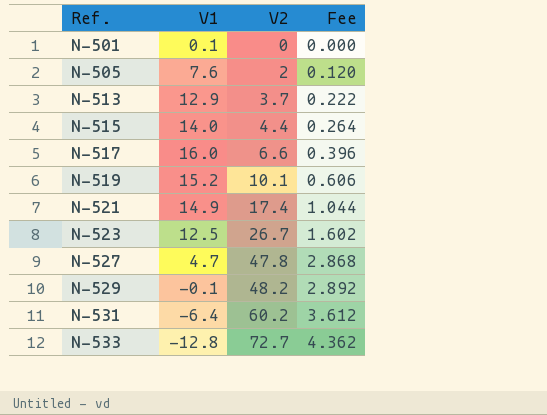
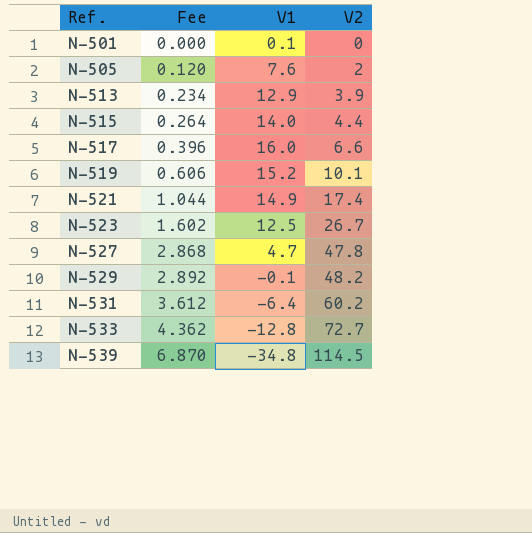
column Fee | position: 4 -> 2
N-513 | Fee: 0.222 -> 0.234
N-513 | V2: 3.7 -> 3.9
row N-539: none -> 6.870 | -34.8 | 114.5

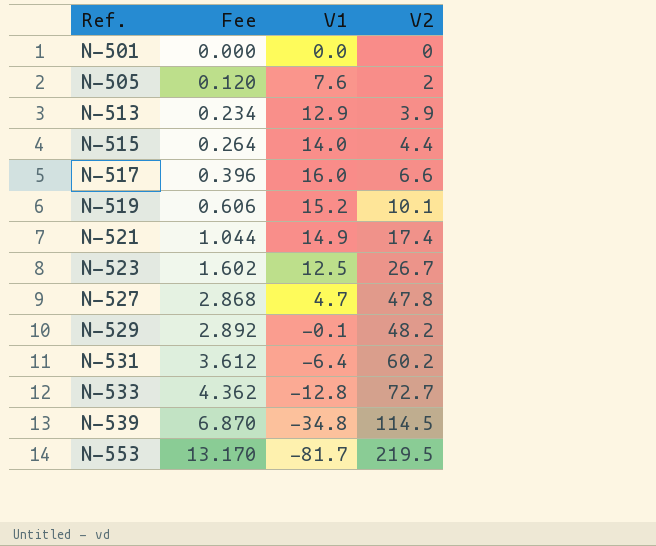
N-501 | V1: 0.1 -> 0.0
row N-553: none -> 13.170 | -81.7 | 219.5

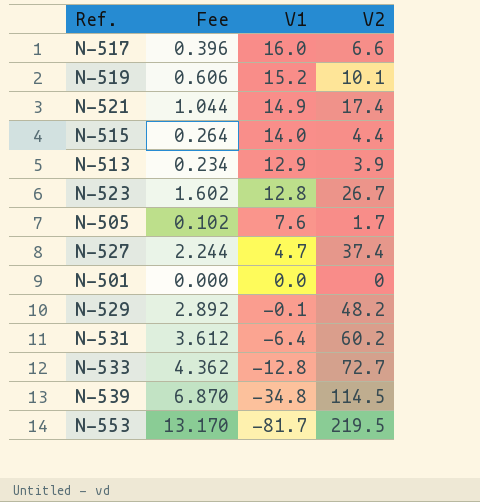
row order: Ref. ascending -> V1 descending
N-523 | V1: 12.5 -> 12.8
N-505 | Fee: 0.120 -> 0.102
N-505 | V2: 2 -> 1.7
N-527 | Fee: 2.868 -> 2.244
N-527 | V2: 47.8 -> 37.4

